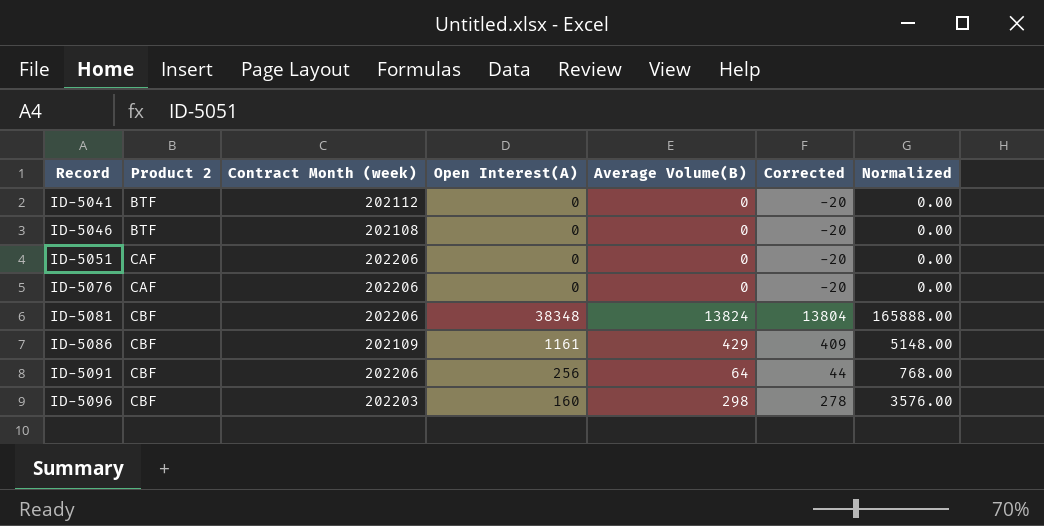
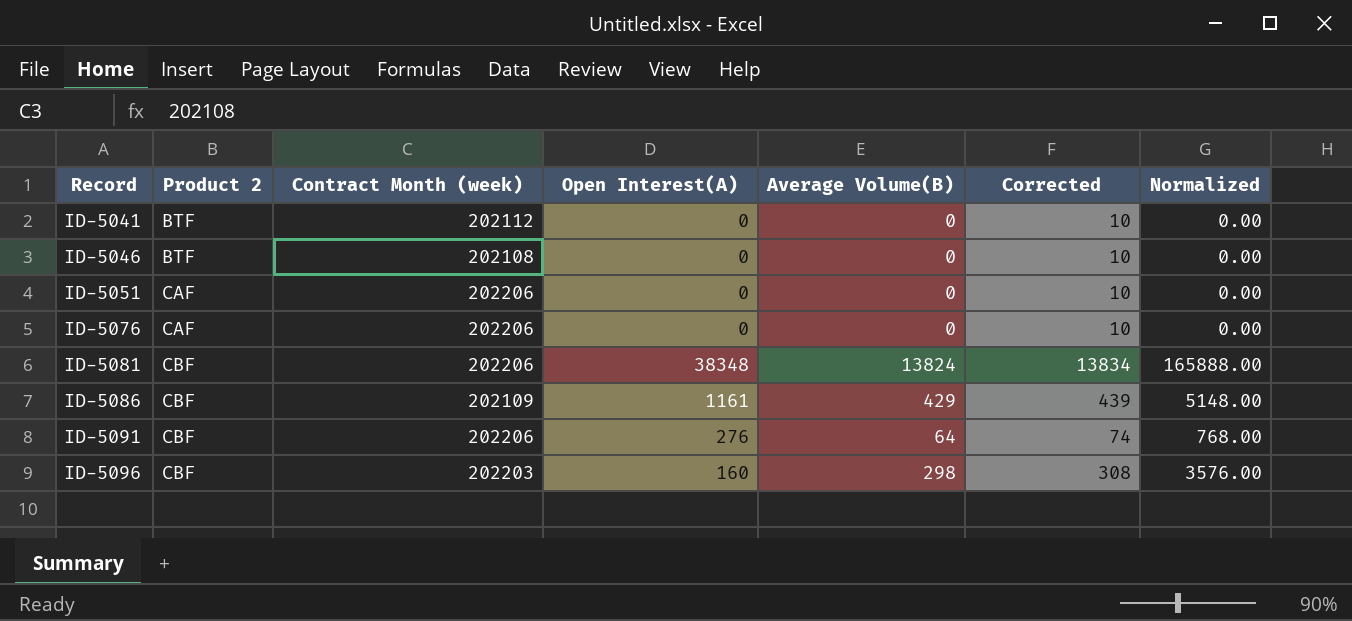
column Corrected | formula: [Average Volume(B)] - 20 -> [Average Volume(B)] + 10
ID-5091 | Open Interest(A): 256 -> 276

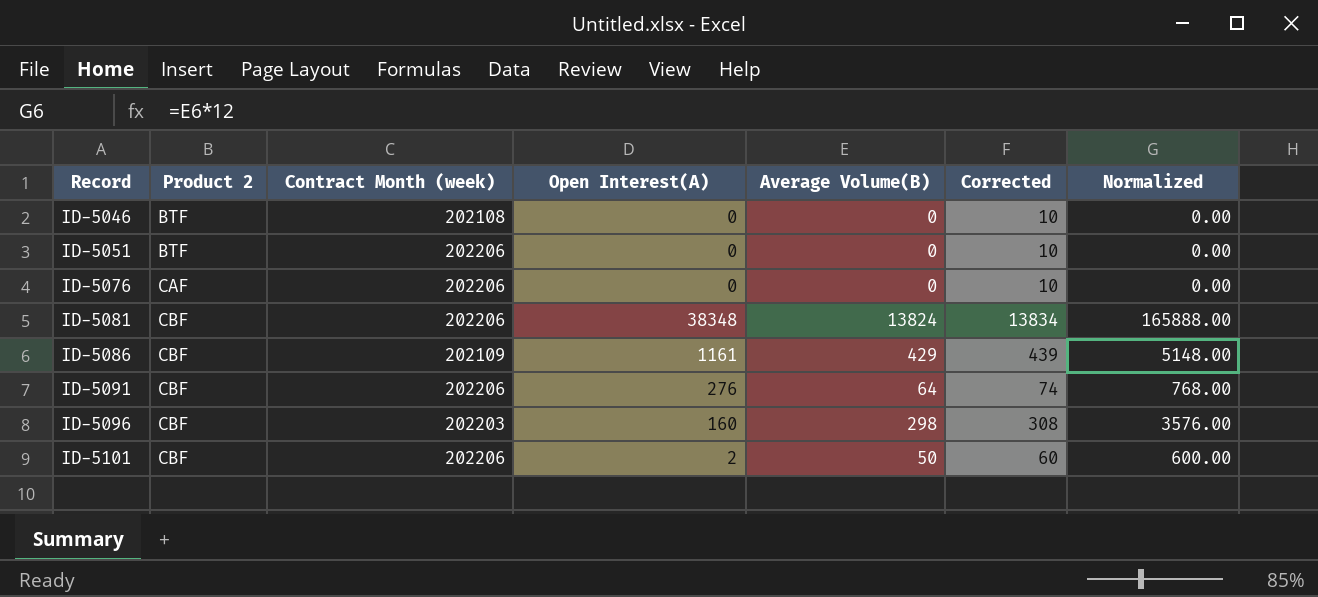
row ID-5041: BTF | 202112 | 0 | 0 | 10 | 0.00 -> none
ID-5051 | Product 2: CAF -> BTF
row ID-5101: none -> CBF | 202206 | 2 | 50 | 60 | 600.00

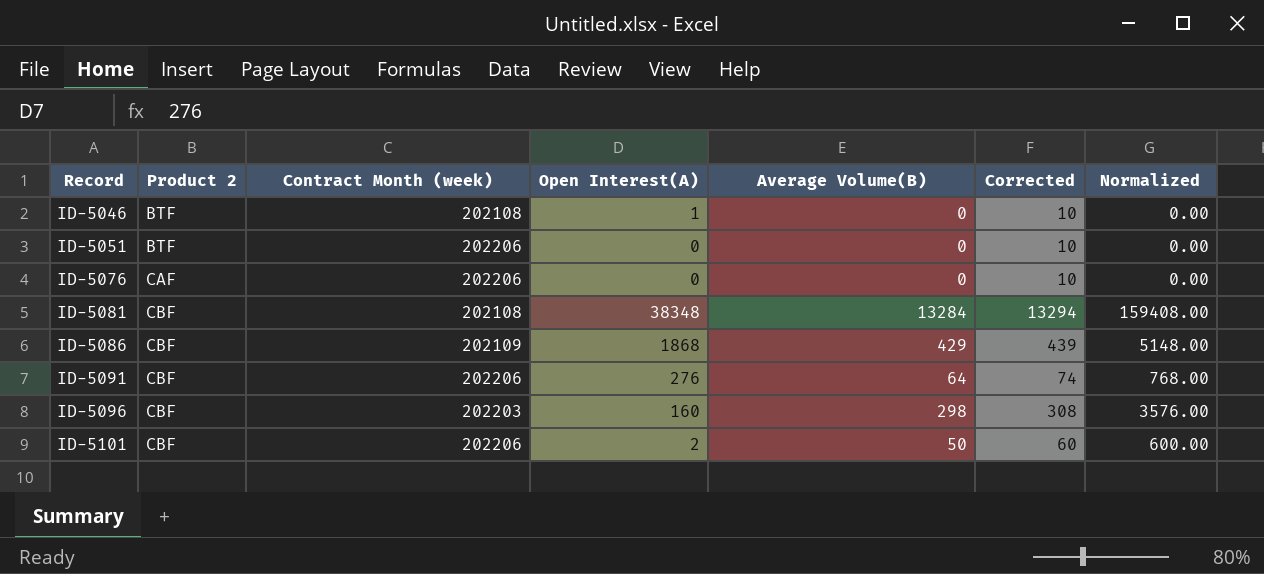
ID-5046 | Open Interest(A): 0 -> 1
ID-5081 | Contract Month (week): 202206 -> 202108
ID-5081 | Average Volume(B): 13824 -> 13284
ID-5081 | Corrected: 13834 -> 13294
ID-5081 | Normalized: 165888.00 -> 159408.00
ID-5086 | Open Interest(A): 1161 -> 1868

